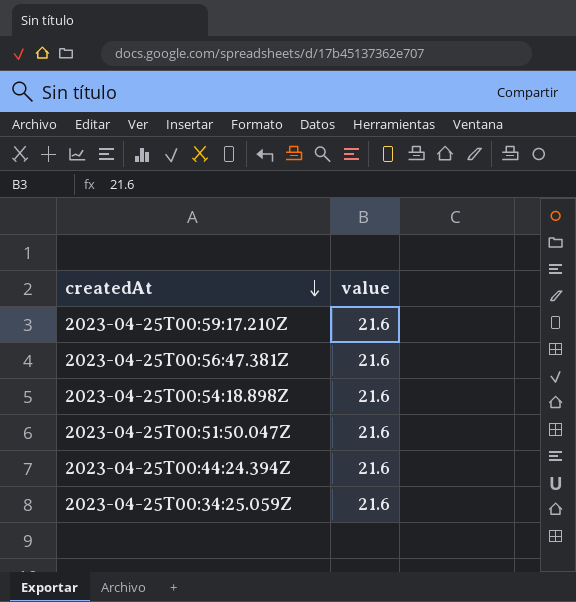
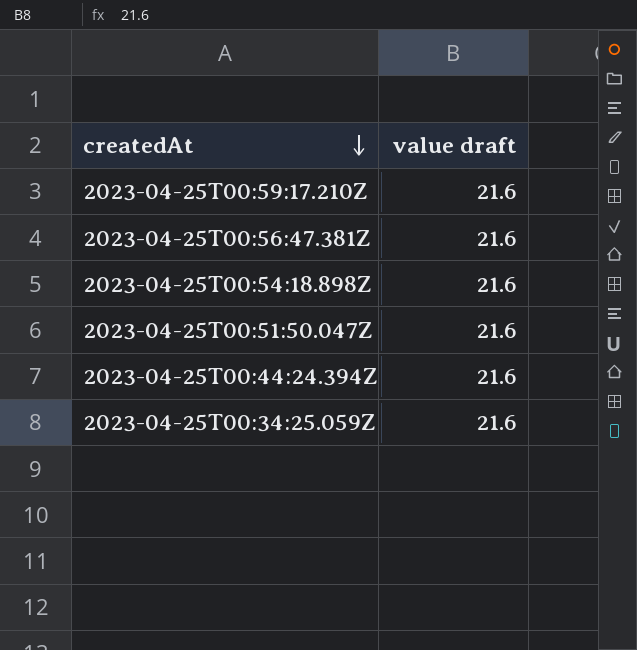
column name: value -> value draft

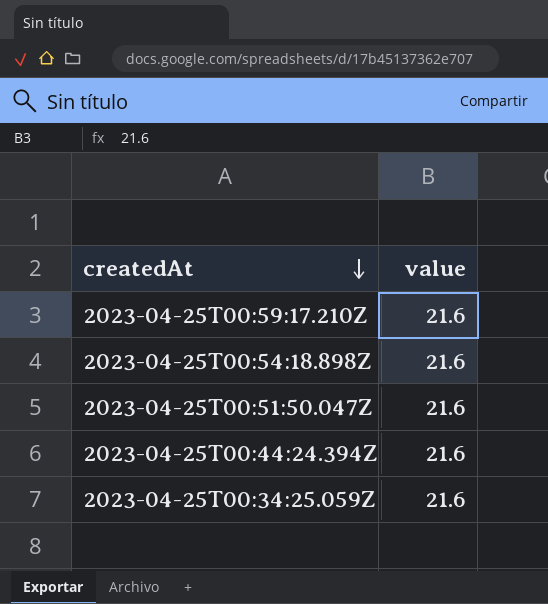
column name: value draft -> value
row 2023-04-25T00:56:47.381Z: 21.6 -> none

